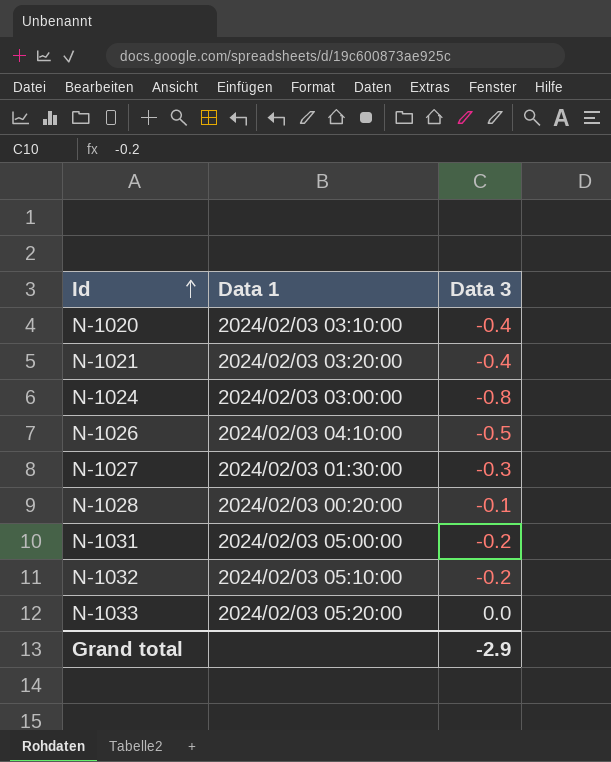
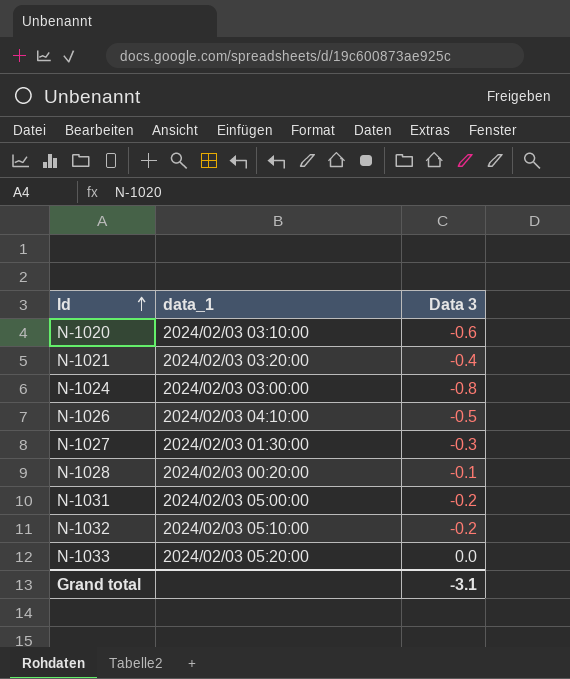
column name: Data 1 -> data_1
N-1020 | Data 3: -0.4 -> -0.6
Grand total | Data 3: -2.9 -> -3.1

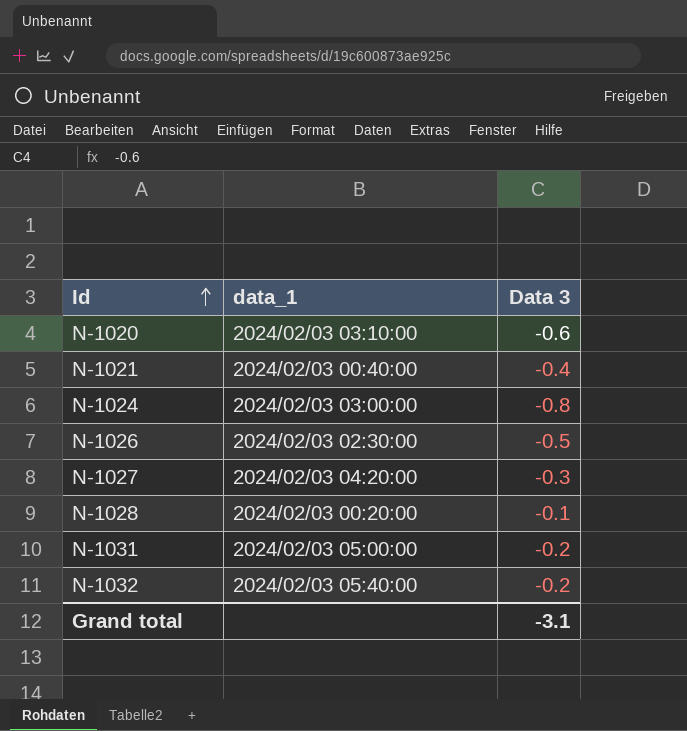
row N-1033: 2024/02/03 05:20:00 | 0.0 -> none
N-1021 | data_1: 2024/02/03 03:20:00 -> 2024/02/03 00:40:00
N-1026 | data_1: 2024/02/03 04:10:00 -> 2024/02/03 02:30:00
N-1027 | data_1: 2024/02/03 01:30:00 -> 2024/02/03 04:20:00
N-1032 | data_1: 2024/02/03 05:10:00 -> 2024/02/03 05:40:00

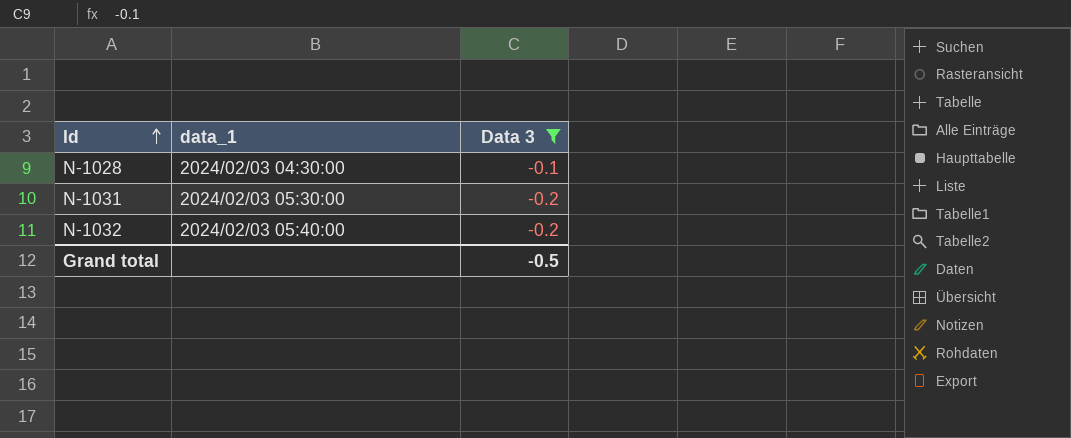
filter: none -> Data 3 >= -0.2
N-1028 | data_1: 2024/02/03 00:20:00 -> 2024/02/03 04:30:00
N-1031 | data_1: 2024/02/03 05:00:00 -> 2024/02/03 05:30:00
Grand total | Data 3: -3.1 -> -0.5

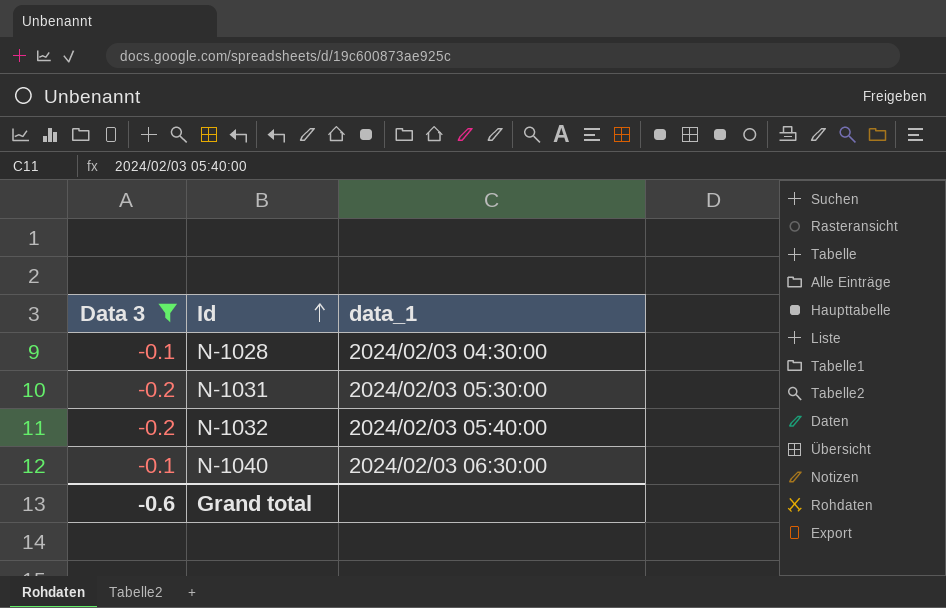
column Data 3 | position: 3 -> 1
row N-1040: none -> -0.1 | 2024/02/03 06:30:00
Grand total | Data 3: -0.5 -> -0.6

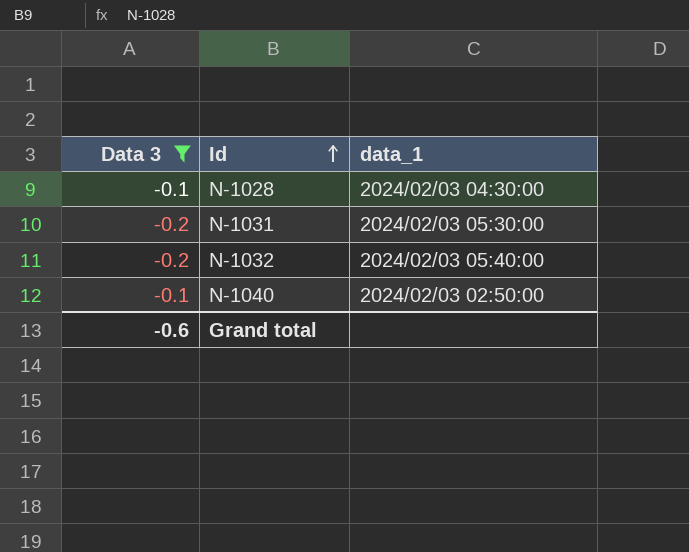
N-1040 | data_1: 2024/02/03 06:30:00 -> 2024/02/03 02:50:00

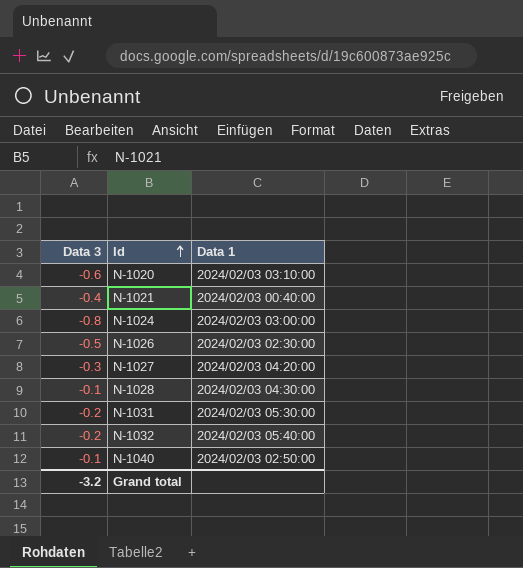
filter: Data 3 >= -0.2 -> none
column name: data_1 -> Data 1
Grand total | Data 3: -0.6 -> -3.2

